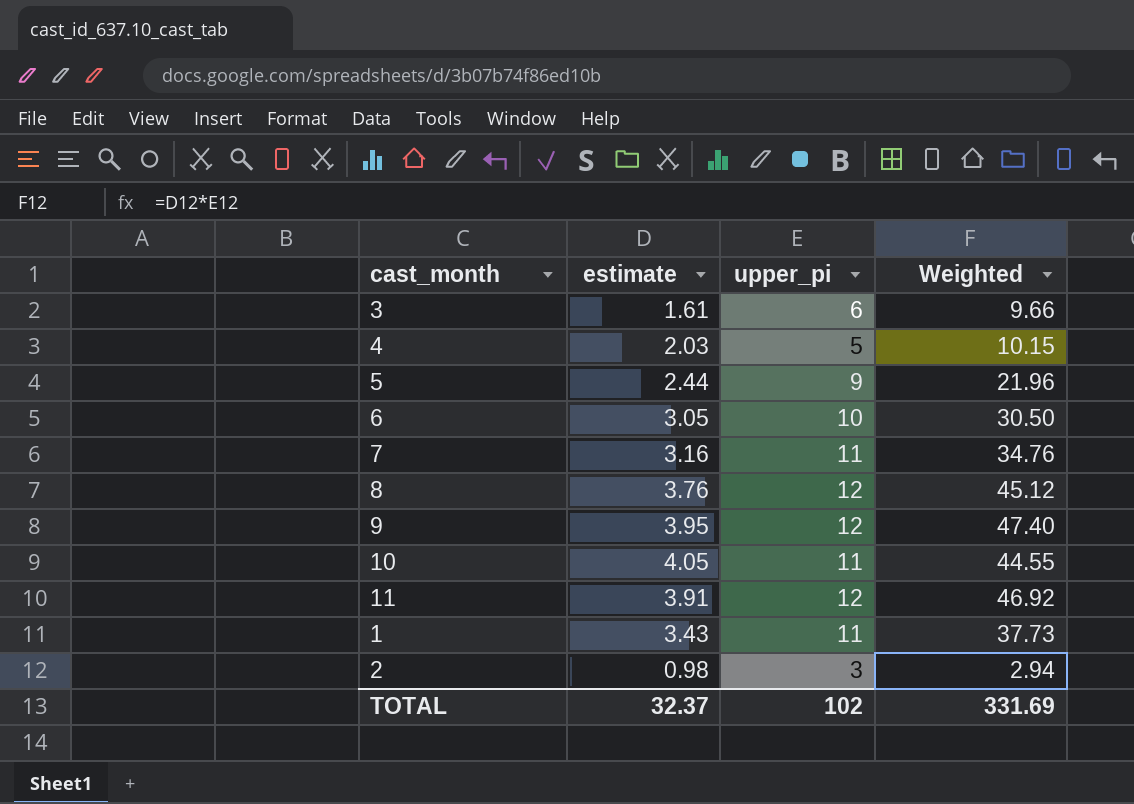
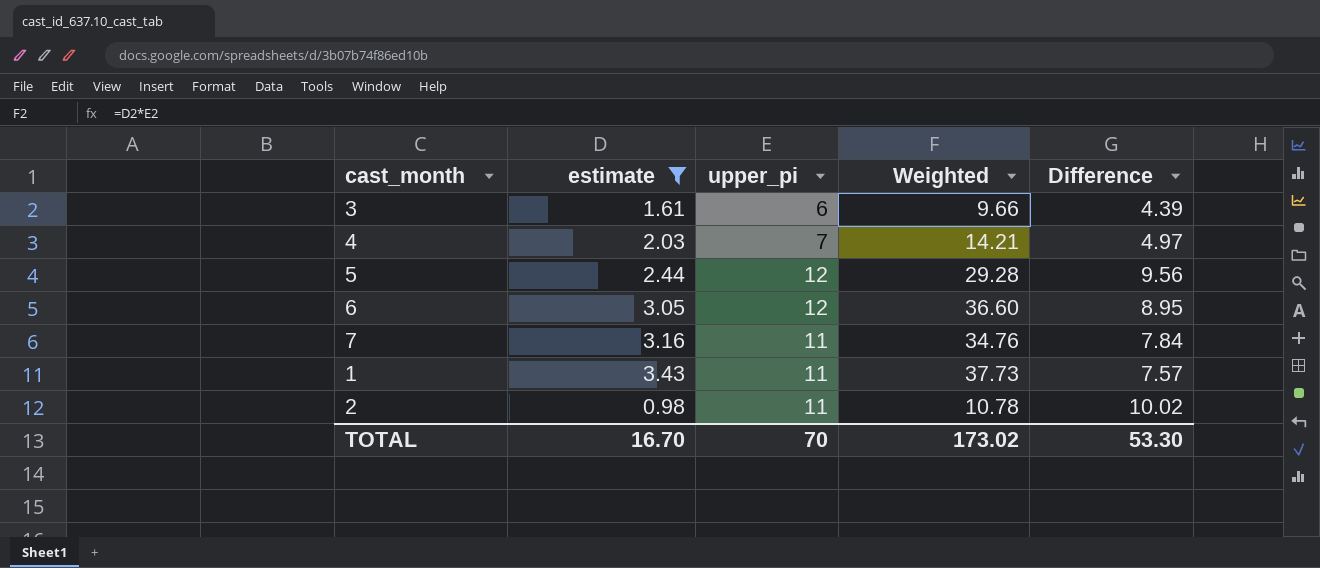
filter: none -> estimate <= 3.43
column Difference | formula: none -> [upper_pi] - [estimate]
4 | upper_pi: 5 -> 7
4 | Weighted: 10.15 -> 14.21
5 | upper_pi: 9 -> 12
5 | Weighted: 21.96 -> 29.28
6 | upper_pi: 10 -> 12
6 | Weighted: 30.50 -> 36.60
2 | upper_pi: 3 -> 11
2 | Weighted: 2.94 -> 10.78
TOTAL | estimate: 32.37 -> 16.70
TOTAL | upper_pi: 102 -> 70
TOTAL | Weighted: 331.69 -> 173.02

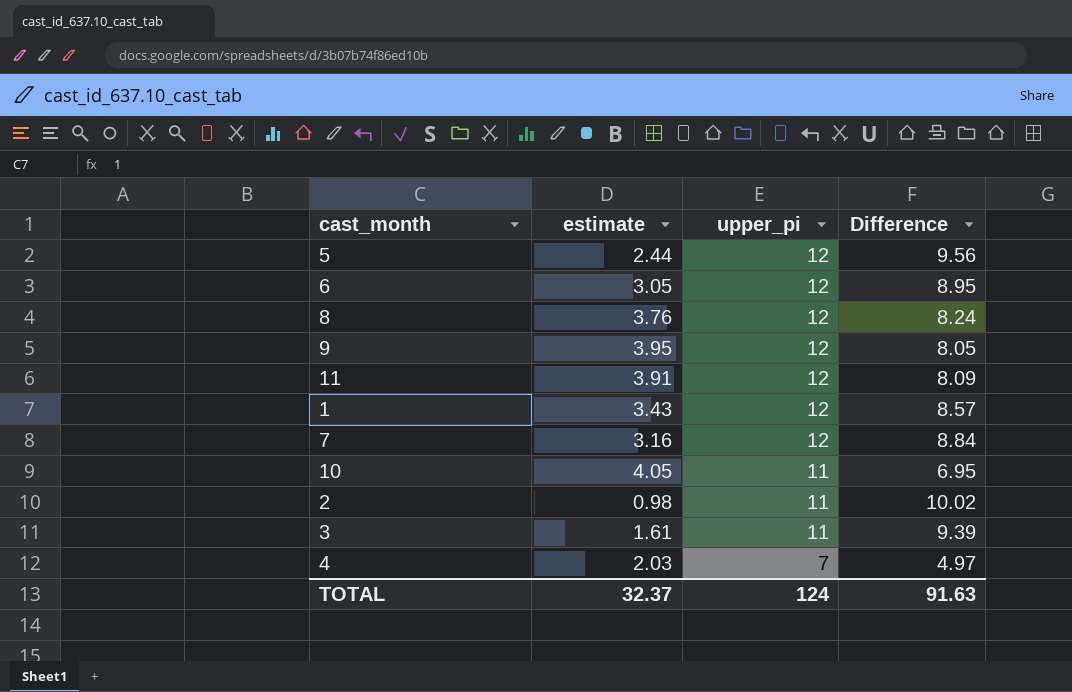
filter: estimate <= 3.43 -> none
row order: none -> upper_pi descending
column Weighted | formula: [estimate] * [upper_pi] -> none
1 | upper_pi: 11 -> 12
1 | Difference: 7.57 -> 8.57
7 | upper_pi: 11 -> 12
7 | Difference: 7.84 -> 8.84
3 | upper_pi: 6 -> 11
3 | Difference: 4.39 -> 9.39
TOTAL | estimate: 16.70 -> 32.37
TOTAL | upper_pi: 70 -> 124
TOTAL | Difference: 53.30 -> 91.63

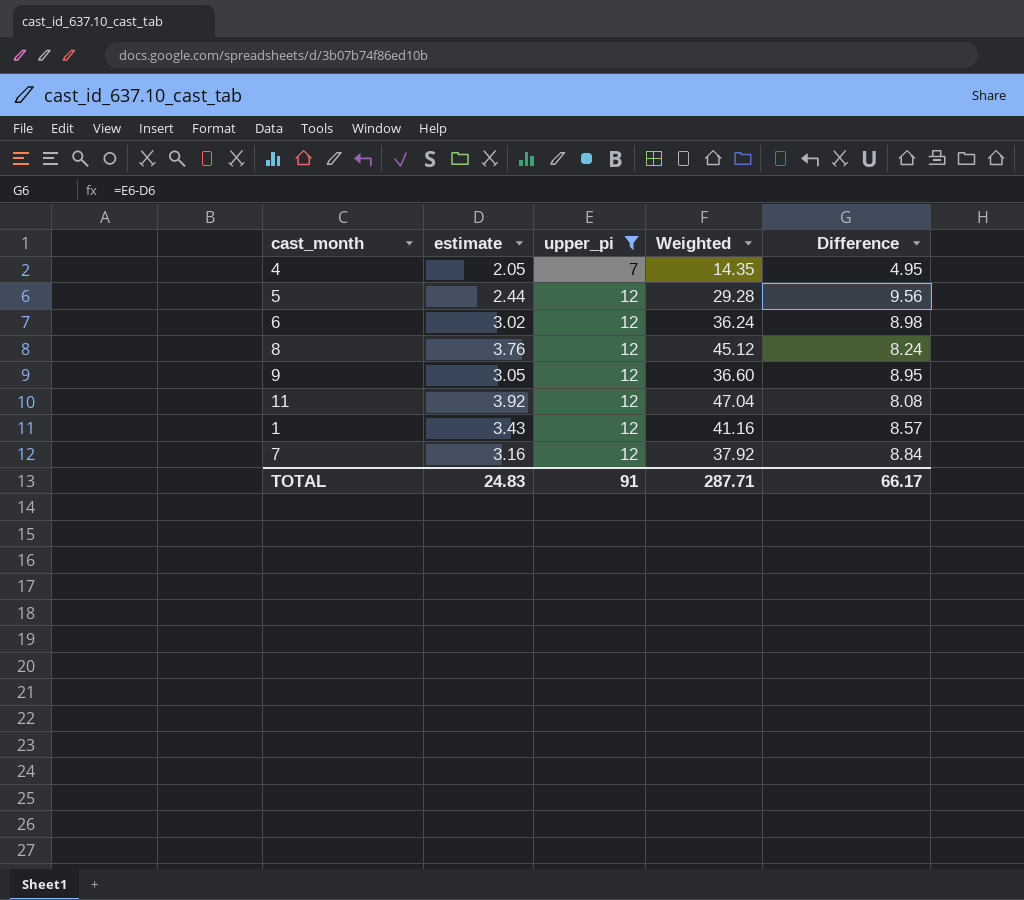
filter: none -> upper_pi != 11
row order: upper_pi descending -> upper_pi ascending
column Weighted | formula: none -> [estimate] * [upper_pi]
4 | estimate: 2.03 -> 2.05
4 | Difference: 4.97 -> 4.95
6 | estimate: 3.05 -> 3.02
6 | Difference: 8.95 -> 8.98
9 | estimate: 3.95 -> 3.05
9 | Difference: 8.05 -> 8.95
11 | estimate: 3.91 -> 3.92
11 | Difference: 8.09 -> 8.08
TOTAL | estimate: 32.37 -> 24.83
TOTAL | upper_pi: 124 -> 91
TOTAL | Difference: 91.63 -> 66.17

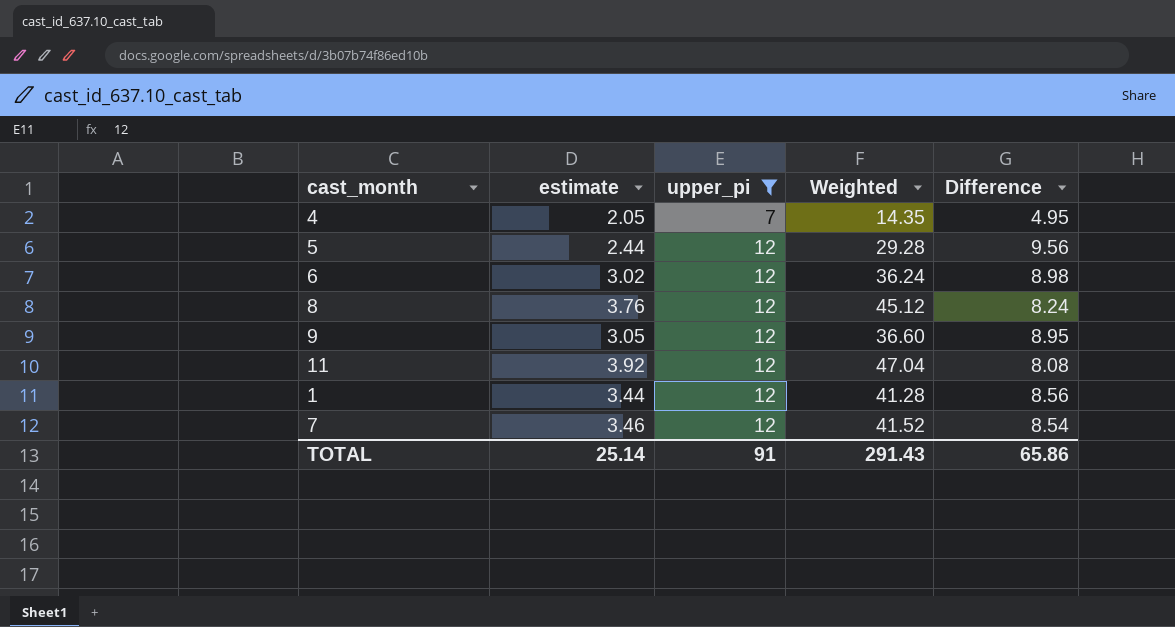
1 | estimate: 3.43 -> 3.44
1 | Weighted: 41.16 -> 41.28
1 | Difference: 8.57 -> 8.56
7 | estimate: 3.16 -> 3.46
7 | Weighted: 37.92 -> 41.52
7 | Difference: 8.84 -> 8.54
TOTAL | estimate: 24.83 -> 25.14
TOTAL | Weighted: 287.71 -> 291.43
TOTAL | Difference: 66.17 -> 65.86

